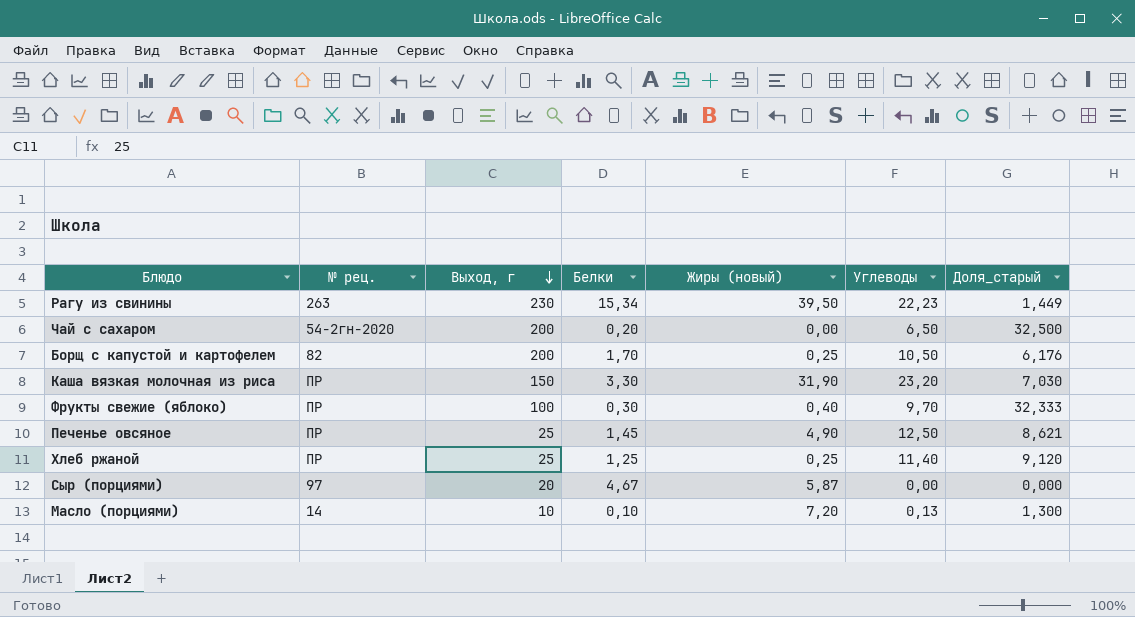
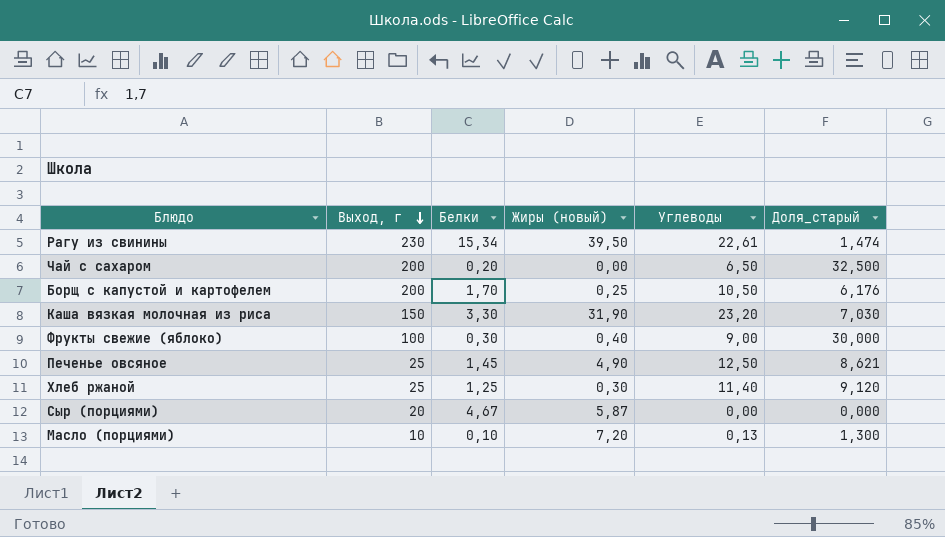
column № рец. | position: 2 -> none
Рагу из свинины | Углеводы: 22,23 -> 22,61
Рагу из свинины | Доля_старый: 1,449 -> 1,474
Фрукты свежие (яблоко) | Углеводы: 9,70 -> 9,00
Фрукты свежие (яблоко) | Доля_старый: 32,333 -> 30,000
Хлеб ржаной | Жиры (новый): 0,25 -> 0,30

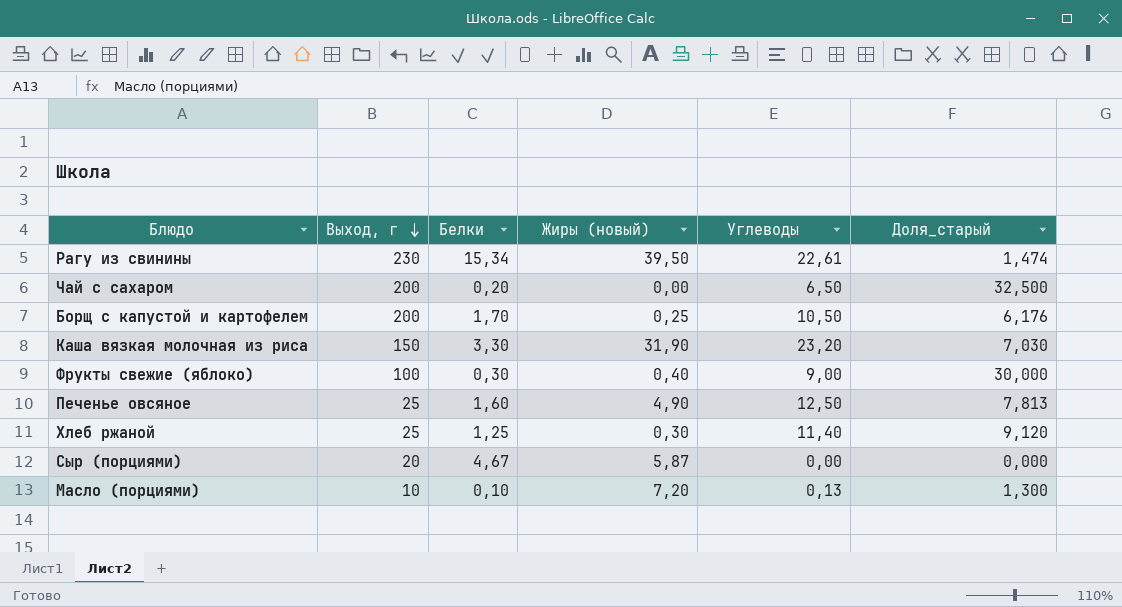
Печенье овсяное | Белки: 1,45 -> 1,60
Печенье овсяное | Доля_старый: 8,621 -> 7,813

